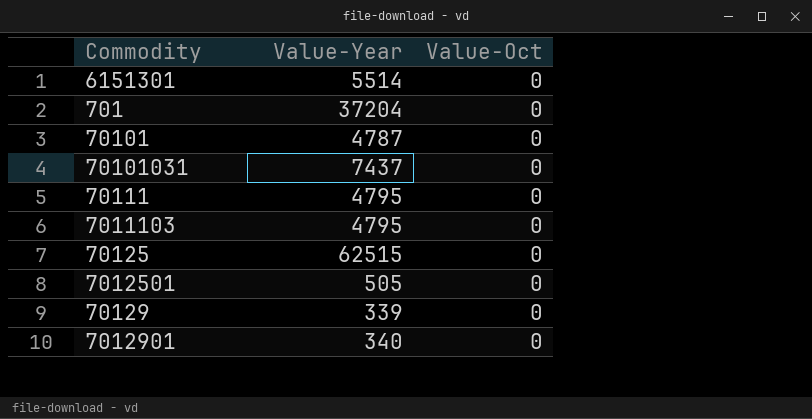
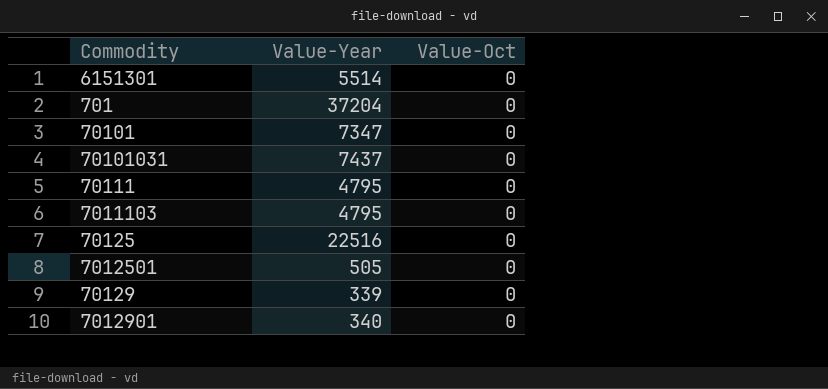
70101 | Value-Year: 4787 -> 7347
70125 | Value-Year: 62515 -> 22516

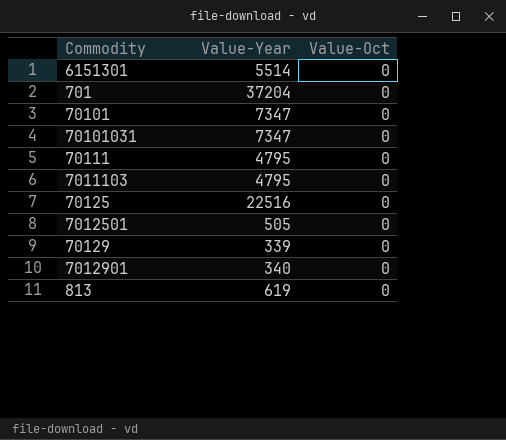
70101031 | Value-Year: 7437 -> 7347
row 813: none -> 619 | 0

